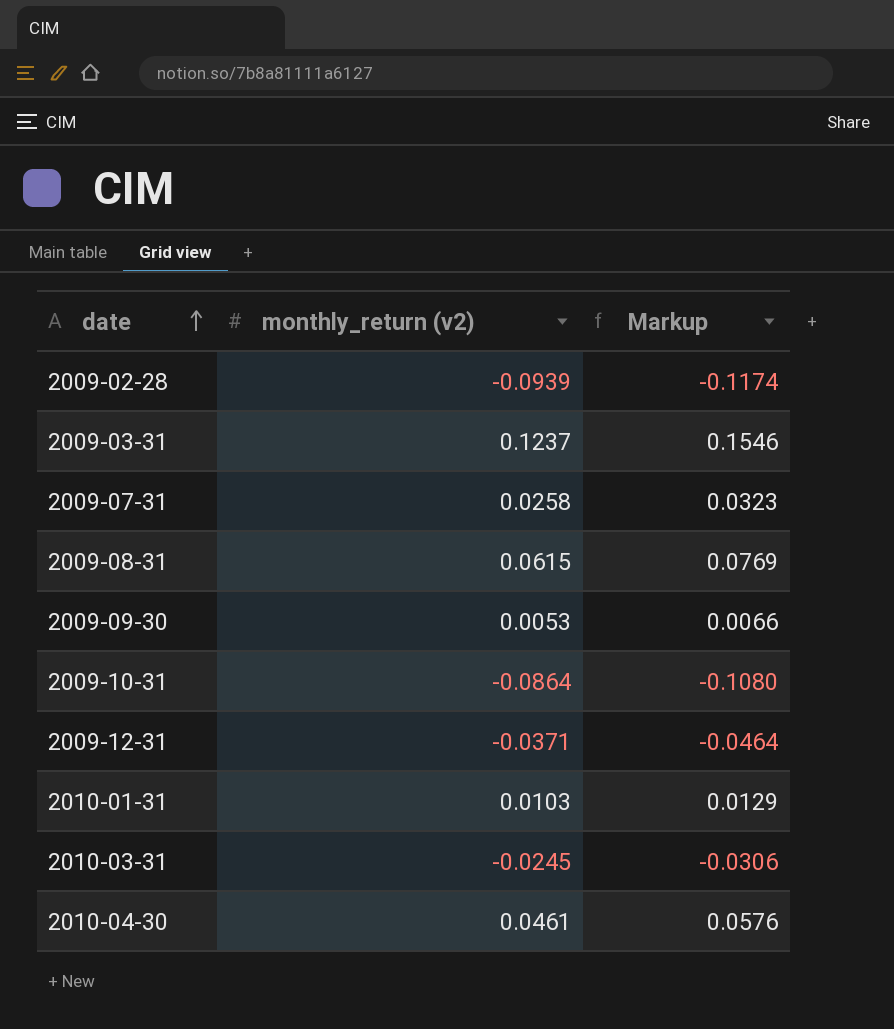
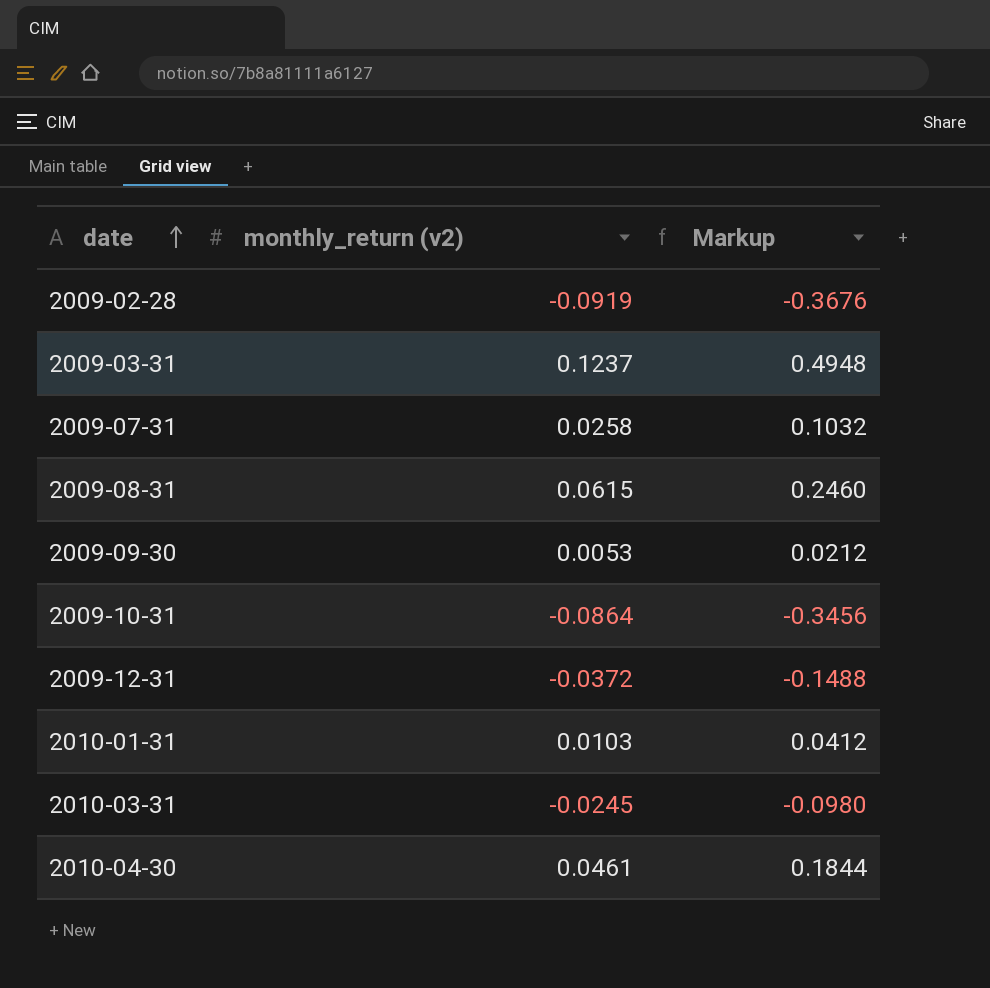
column Markup | formula: [monthly_return (v2)] * 1.25 -> [monthly_return (v2)] * 4
2009-02-28 | monthly_return (v2): -0.0939 -> -0.0919
2009-12-31 | monthly_return (v2): -0.0371 -> -0.0372

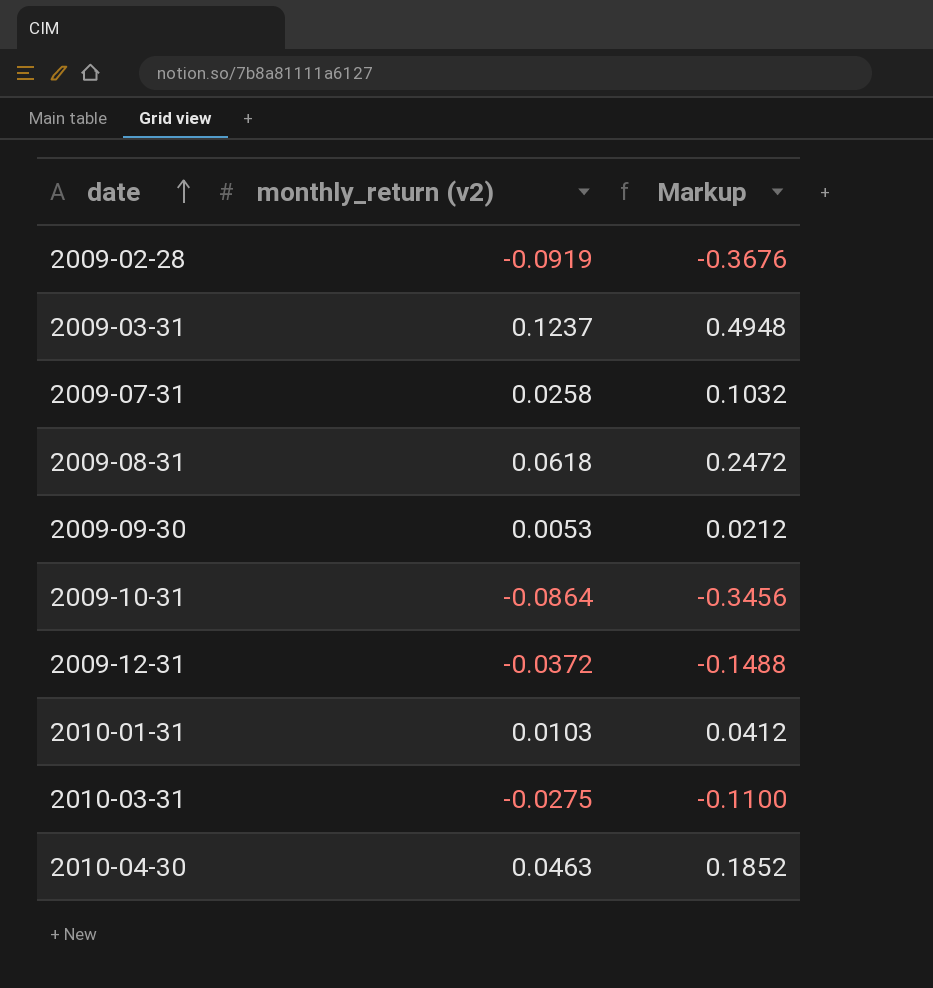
2009-08-31 | monthly_return (v2): 0.0615 -> 0.0618
2009-08-31 | Markup: 0.2460 -> 0.2472
2010-03-31 | monthly_return (v2): -0.0245 -> -0.0275
2010-03-31 | Markup: -0.0980 -> -0.1100
2010-04-30 | monthly_return (v2): 0.0461 -> 0.0463
2010-04-30 | Markup: 0.1844 -> 0.1852

